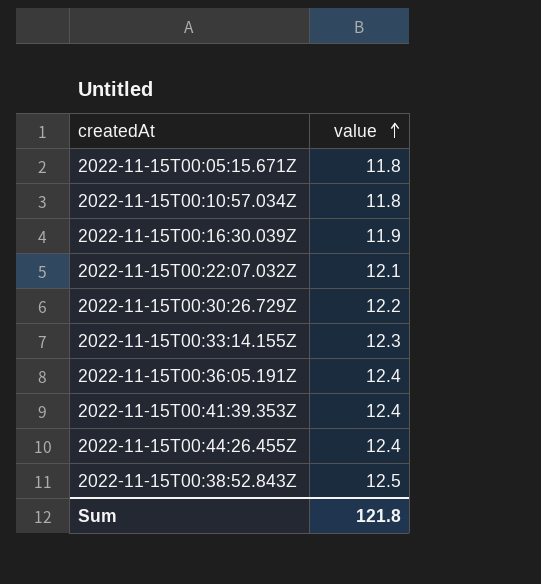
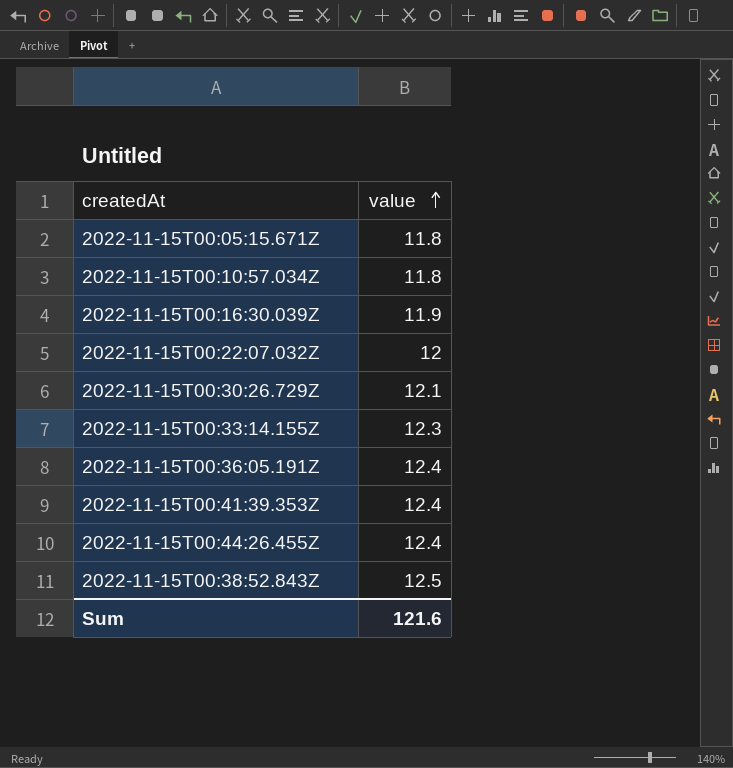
2022-11-15T00:22:07.032Z | value: 12.1 -> 12
2022-11-15T00:30:26.729Z | value: 12.2 -> 12.1
Sum | value: 121.8 -> 121.6

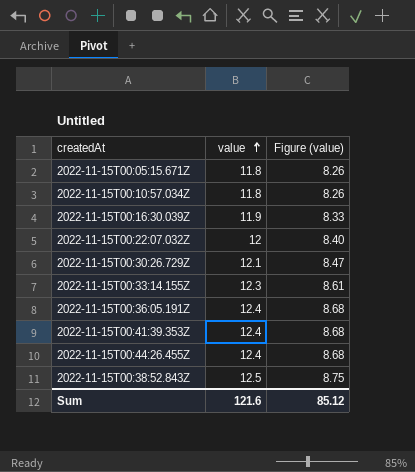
column Figure (value) | formula: none -> [value] * 0.7

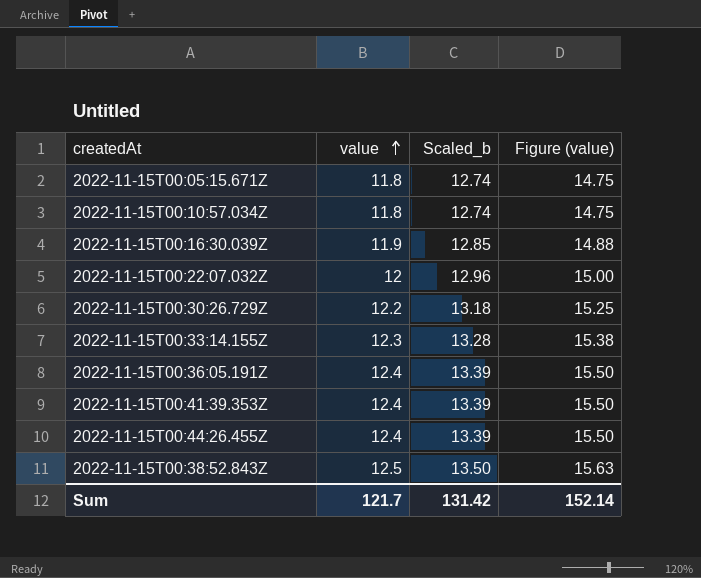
column Scaled_b | formula: none -> [value] * 1.08
column Figure (value) | formula: [value] * 0.7 -> [value] * 1.25
2022-11-15T00:30:26.729Z | value: 12.1 -> 12.2
Sum | value: 121.6 -> 121.7
Sum | Figure (value): 85.12 -> 152.14

